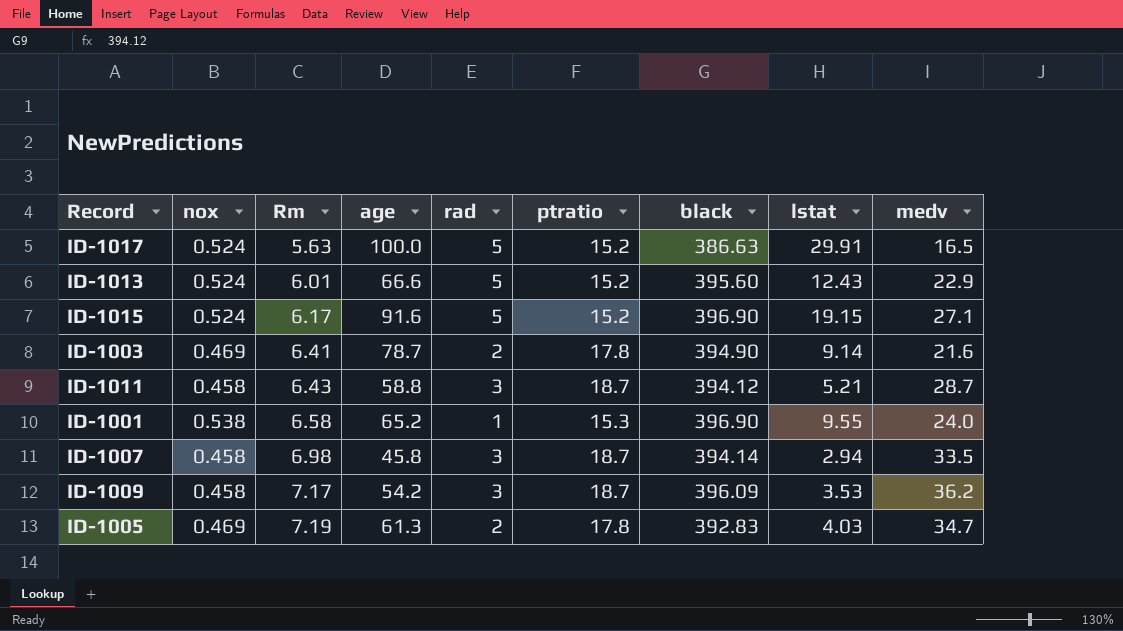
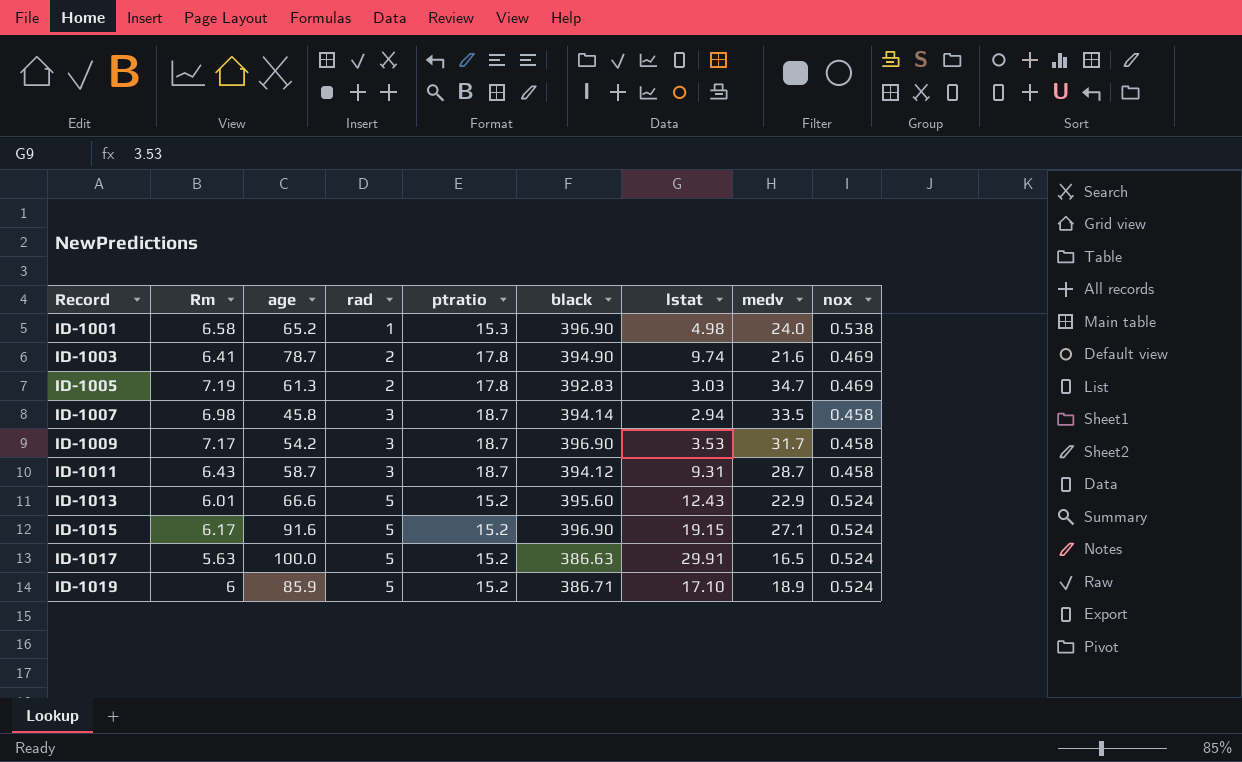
row order: Rm ascending -> Record ascending
column nox | position: 2 -> 9
ID-1001 | lstat: 9.55 -> 4.98
ID-1003 | lstat: 9.14 -> 9.74
ID-1005 | lstat: 4.03 -> 3.03
ID-1009 | black: 396.09 -> 396.90
ID-1009 | medv: 36.2 -> 31.7
ID-1011 | age: 58.8 -> 58.7
ID-1011 | lstat: 5.21 -> 9.31
row ID-1019: none -> 6 | 85.9 | 5 | 15.2 | 386.71 | 17.10 | 18.9 | 0.524

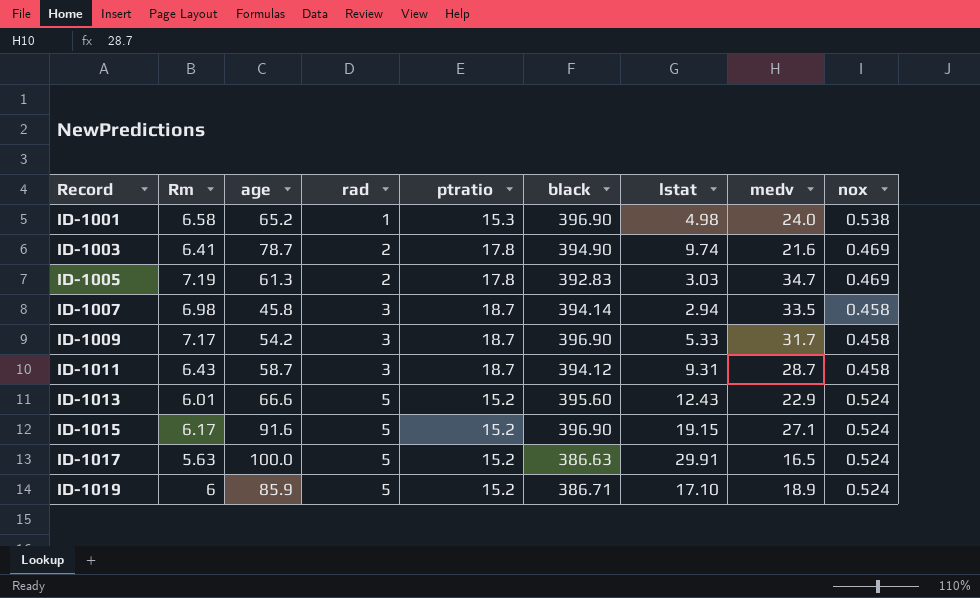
ID-1009 | lstat: 3.53 -> 5.33

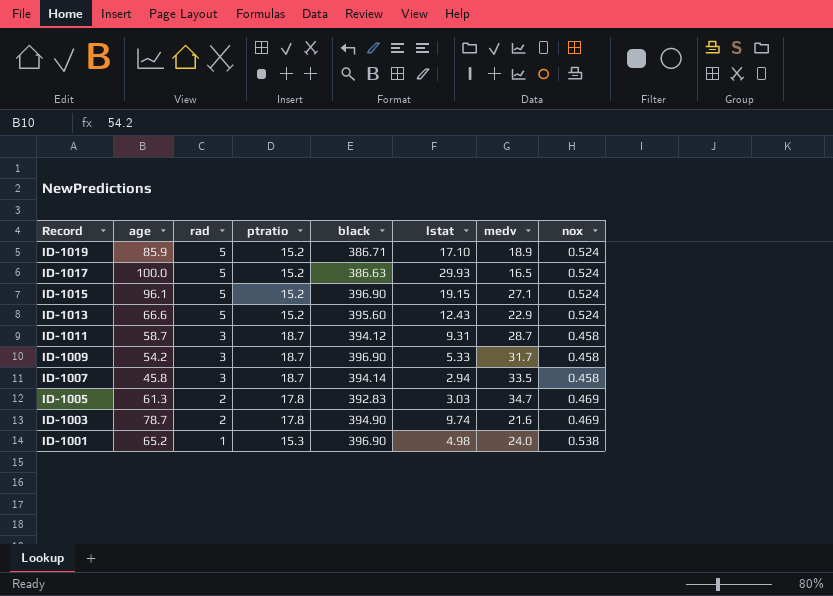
row order: Record ascending -> Record descending
column Rm | position: 2 -> none
ID-1017 | lstat: 29.91 -> 29.93
ID-1015 | age: 91.6 -> 96.1

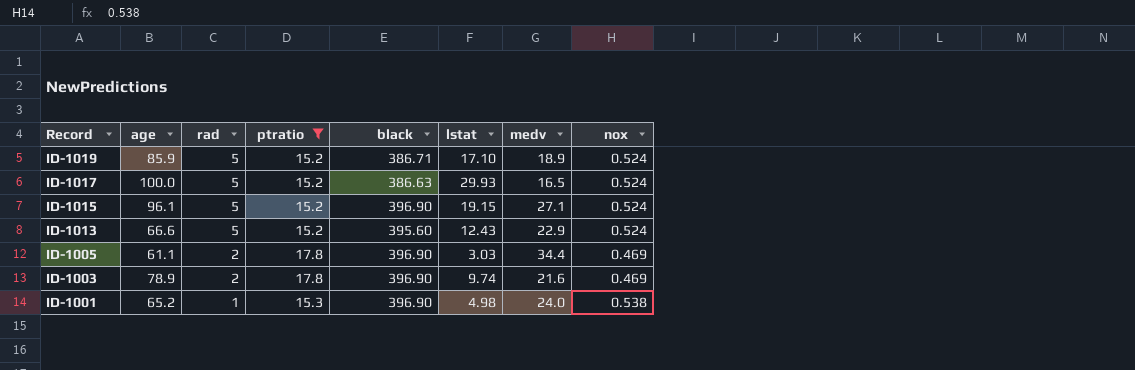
filter: none -> ptratio != 18.7
ID-1005 | age: 61.3 -> 61.1
ID-1005 | black: 392.83 -> 396.90
ID-1005 | medv: 34.7 -> 34.4
ID-1003 | age: 78.7 -> 78.9
ID-1003 | black: 394.90 -> 396.90

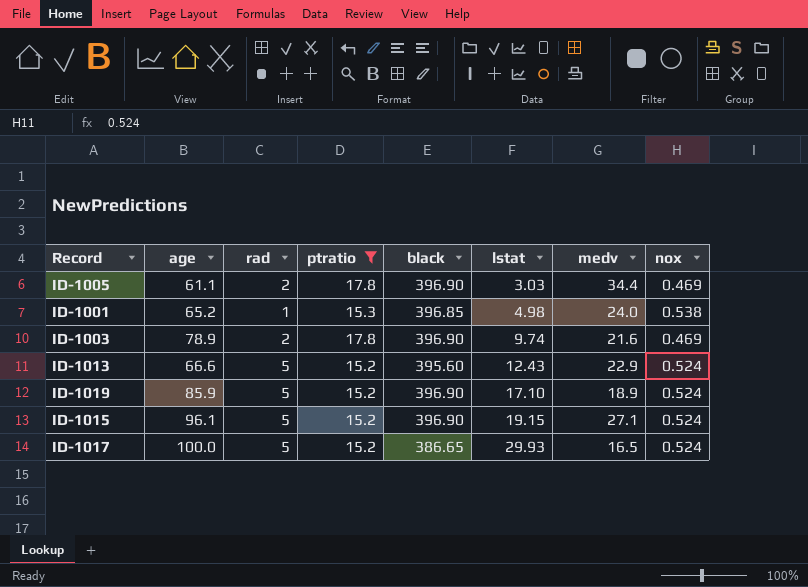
row order: Record descending -> lstat ascending
ID-1001 | black: 396.90 -> 396.85
ID-1019 | black: 386.71 -> 396.90
ID-1017 | black: 386.63 -> 386.65

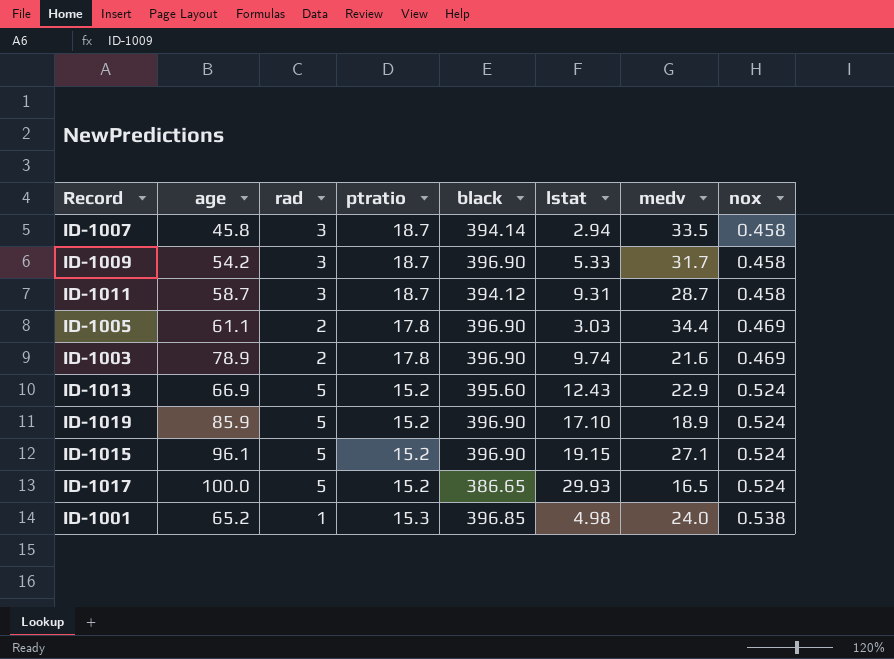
filter: ptratio != 18.7 -> none
row order: lstat ascending -> nox ascending
ID-1013 | age: 66.6 -> 66.9

